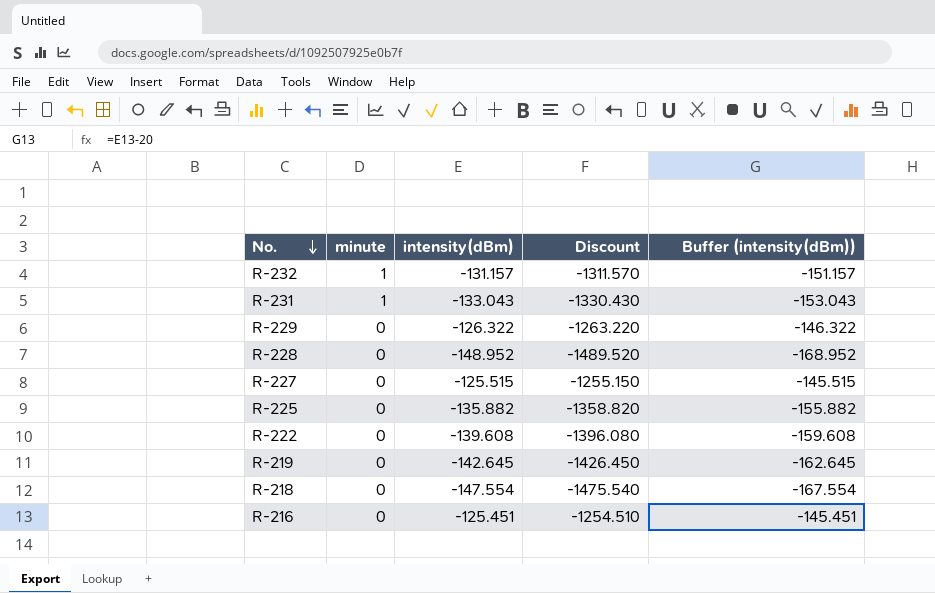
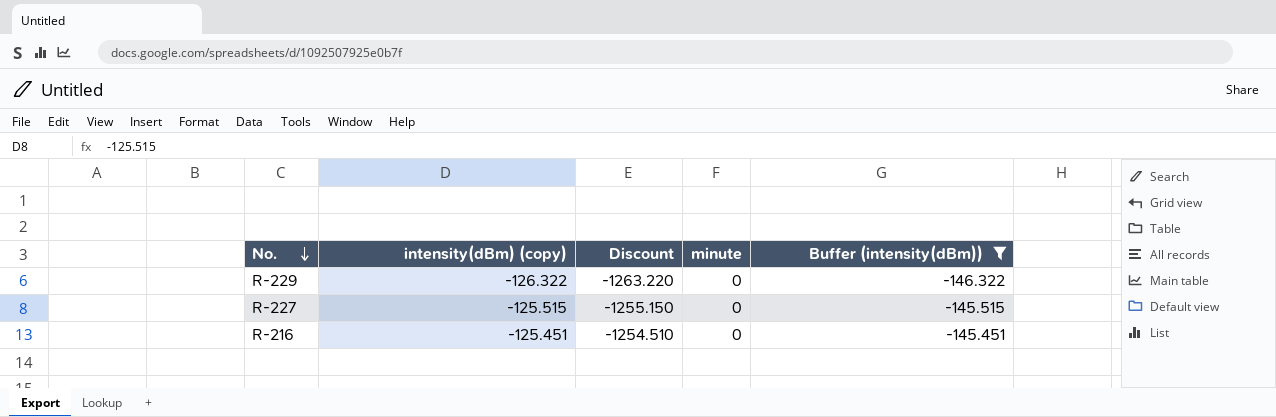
filter: none -> Buffer (intensity(dBm)) >= -146.322
column name: intensity(dBm) -> intensity(dBm) (copy)
column minute | position: 2 -> 4

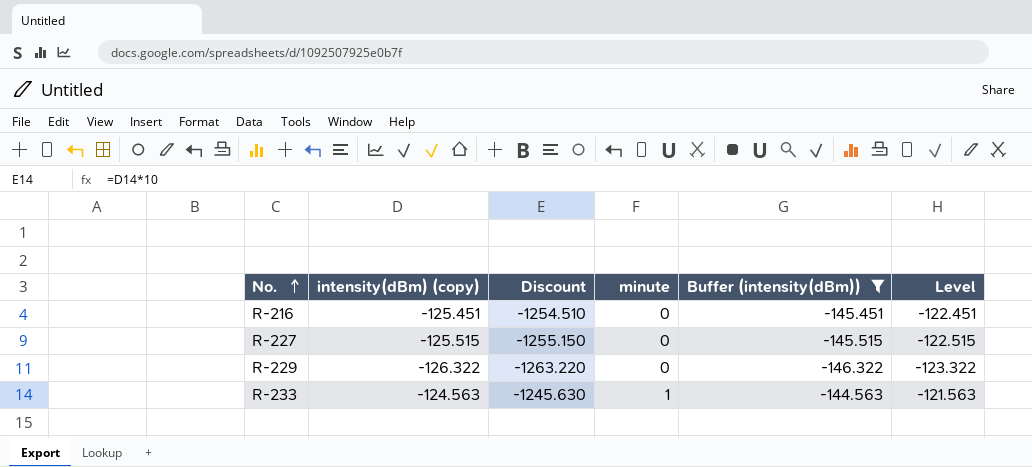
row order: No. descending -> No. ascending
column Level | formula: none -> [intensity(dBm) (copy)] + 3
row R-233: none -> -124.563 | -1245.630 | 1 | -144.563 | -121.563

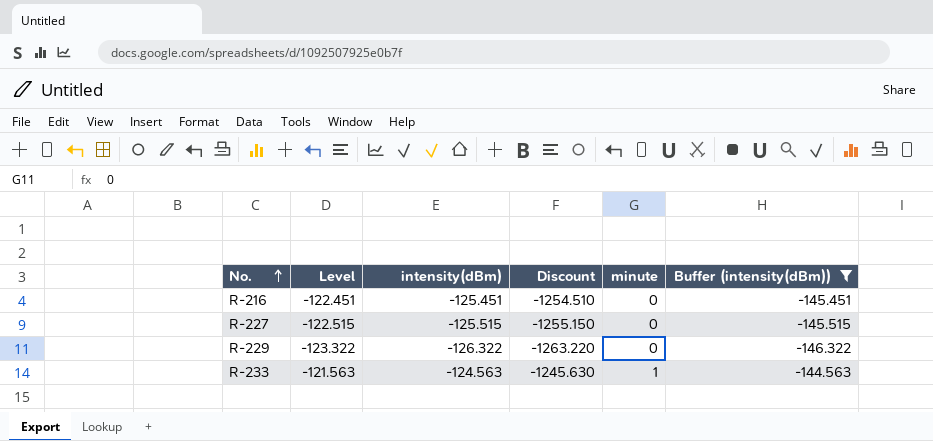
column Level | position: 6 -> 2
column name: intensity(dBm) (copy) -> intensity(dBm)

